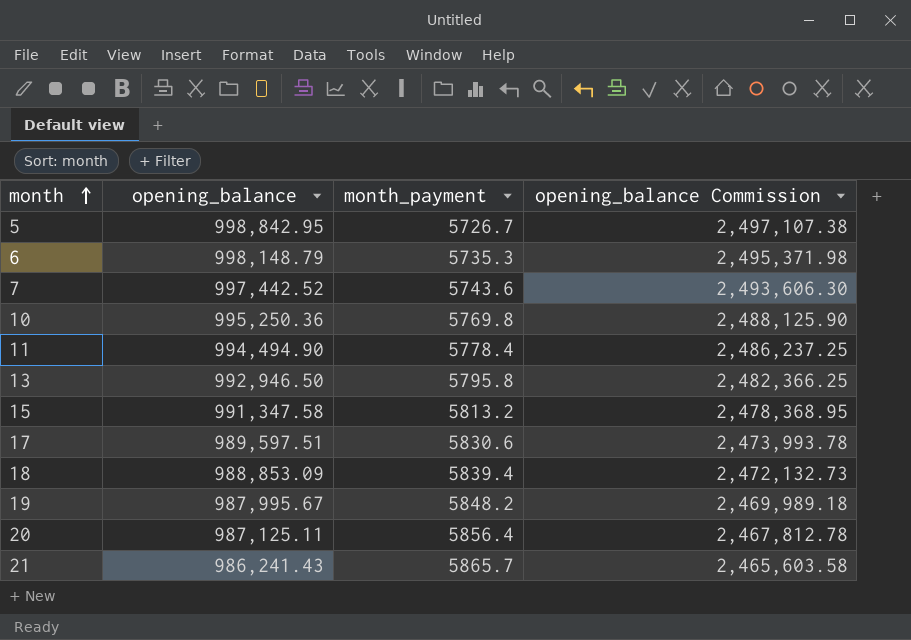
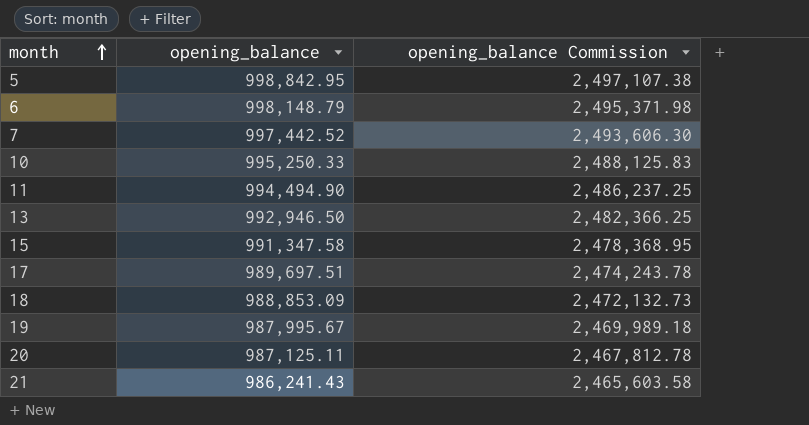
column month_payment | position: 3 -> none
10 | opening_balance: 995,250.36 -> 995,250.33
10 | opening_balance Commission: 2,488,125.90 -> 2,488,125.83
17 | opening_balance: 989,597.51 -> 989,697.51
17 | opening_balance Commission: 2,473,993.78 -> 2,474,243.78

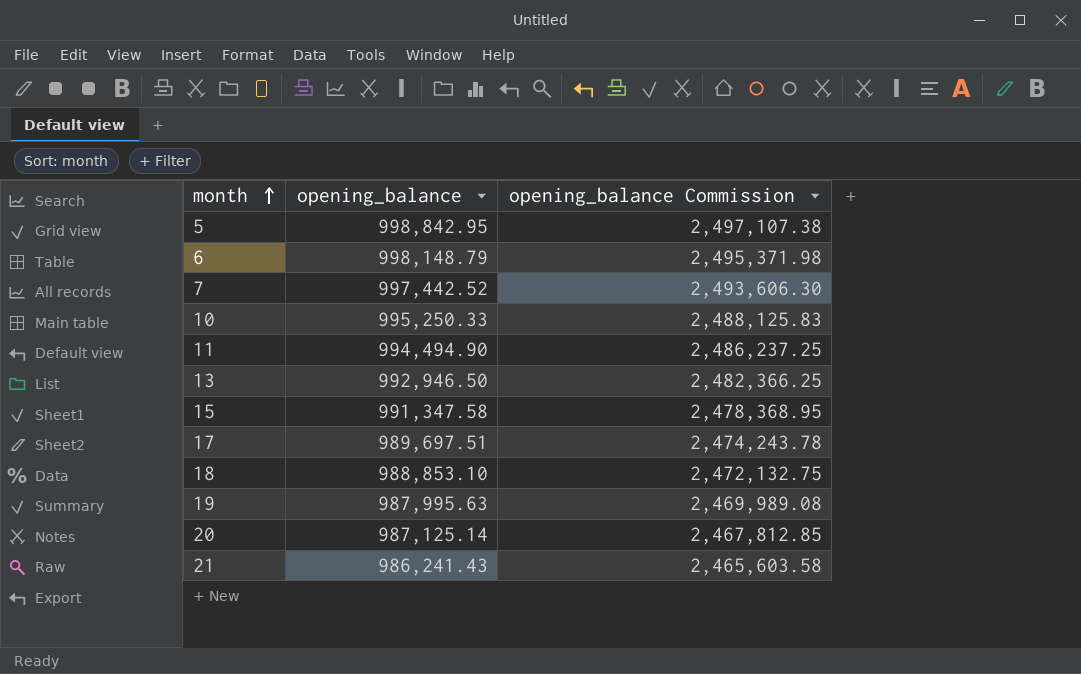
18 | opening_balance: 988,853.09 -> 988,853.10
18 | opening_balance Commission: 2,472,132.73 -> 2,472,132.75
19 | opening_balance: 987,995.67 -> 987,995.63
19 | opening_balance Commission: 2,469,989.18 -> 2,469,989.08
20 | opening_balance: 987,125.11 -> 987,125.14
20 | opening_balance Commission: 2,467,812.78 -> 2,467,812.85

